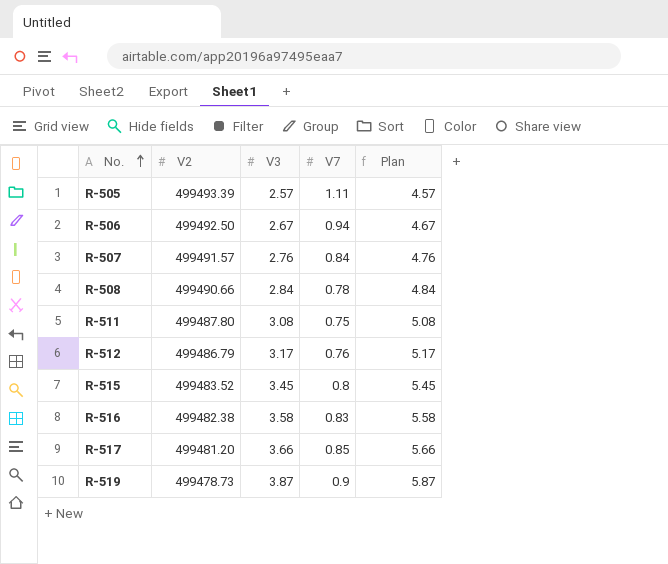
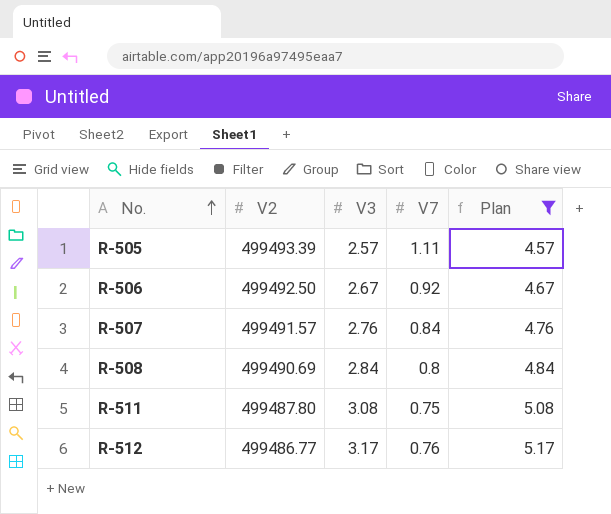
filter: none -> Plan <= 5.17
R-506 | V7: 0.94 -> 0.92
R-508 | V2: 499490.66 -> 499490.69
R-508 | V7: 0.78 -> 0.8
R-512 | V2: 499486.79 -> 499486.77

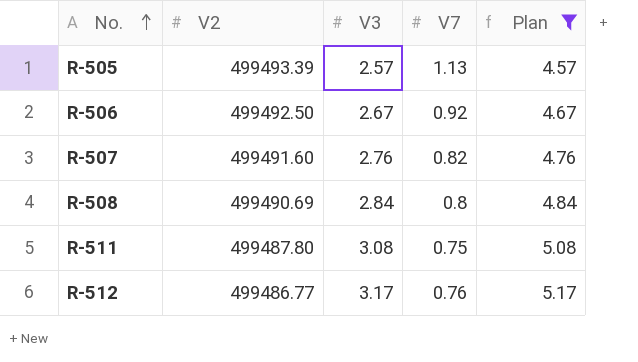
R-505 | V7: 1.11 -> 1.13
R-507 | V2: 499491.57 -> 499491.60
R-507 | V7: 0.84 -> 0.82

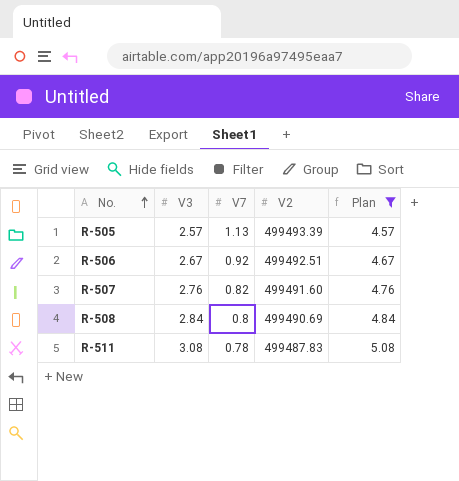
column V2 | position: 2 -> 4
row R-512: 499486.77 | 3.17 | 0.76 | 5.17 -> none
R-506 | V2: 499492.50 -> 499492.51
R-511 | V7: 0.75 -> 0.78
R-511 | V2: 499487.80 -> 499487.83

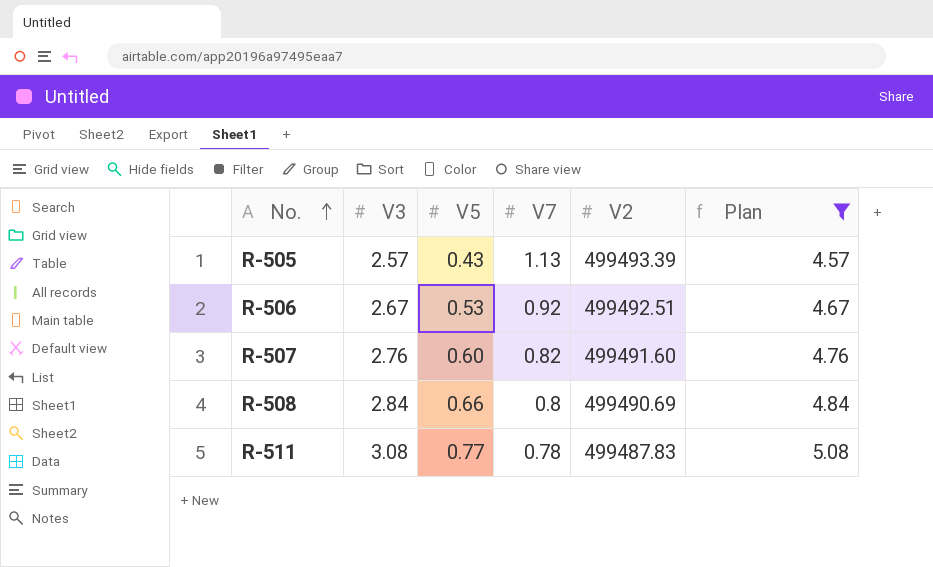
column V5 | position: none -> 3

